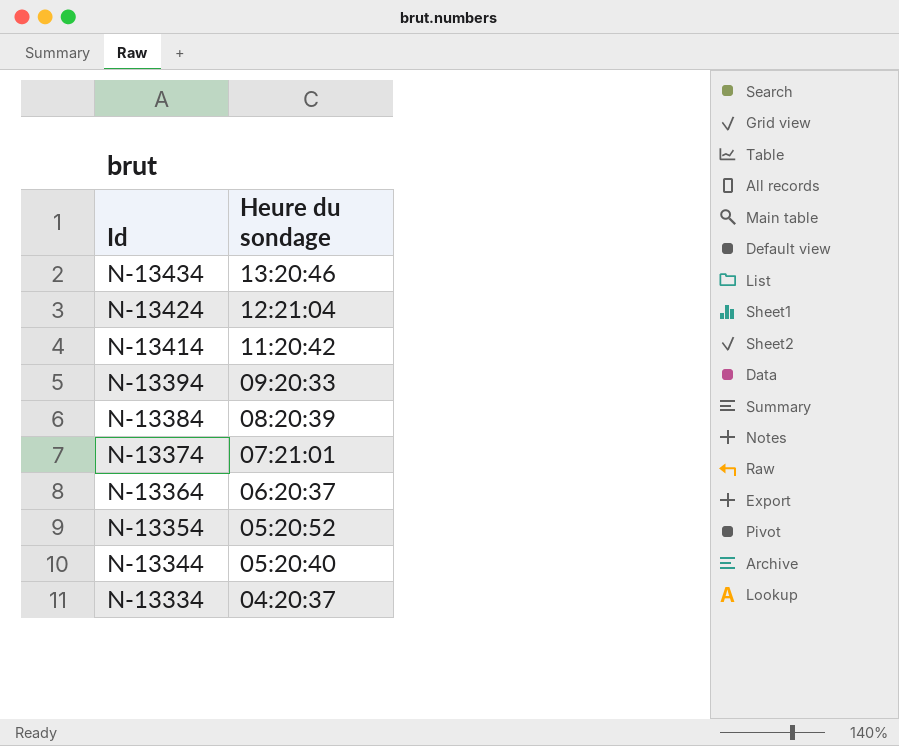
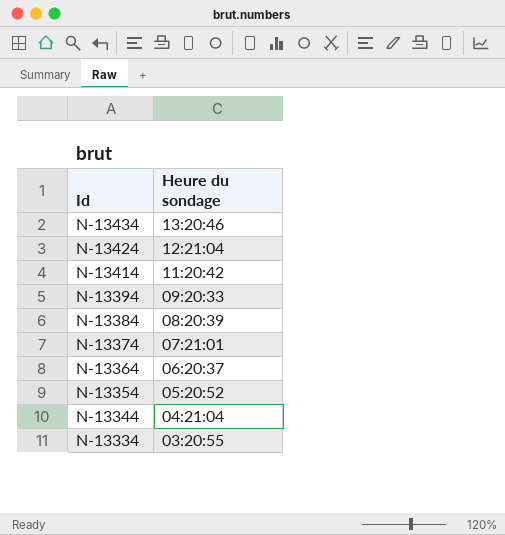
N-13344 | Heure du sondage: 05:20:40 -> 04:21:04
N-13334 | Heure du sondage: 04:20:37 -> 03:20:55

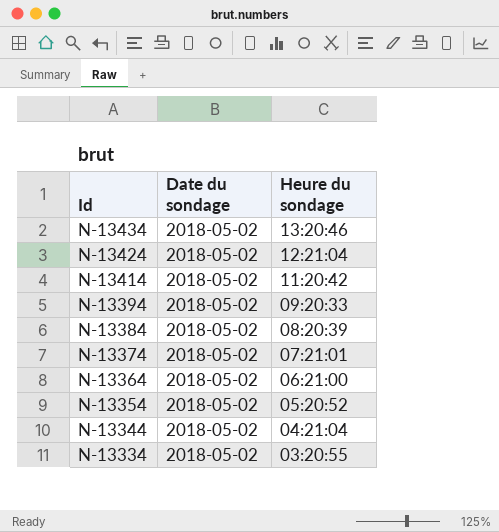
column Date du sondage | position: none -> 2
N-13364 | Heure du sondage: 06:20:37 -> 06:21:00

